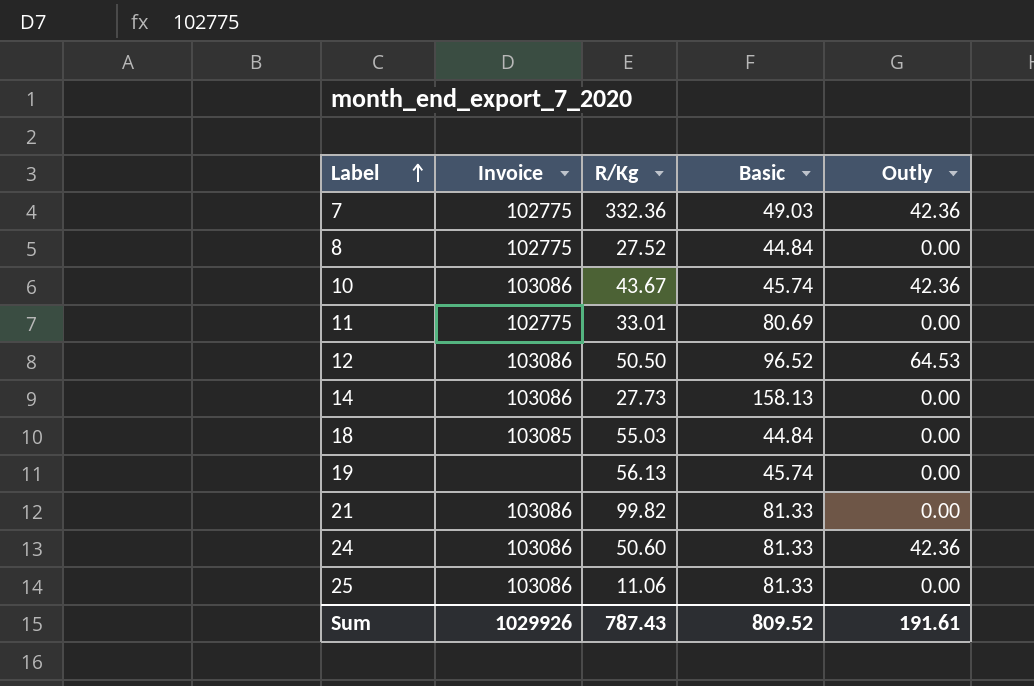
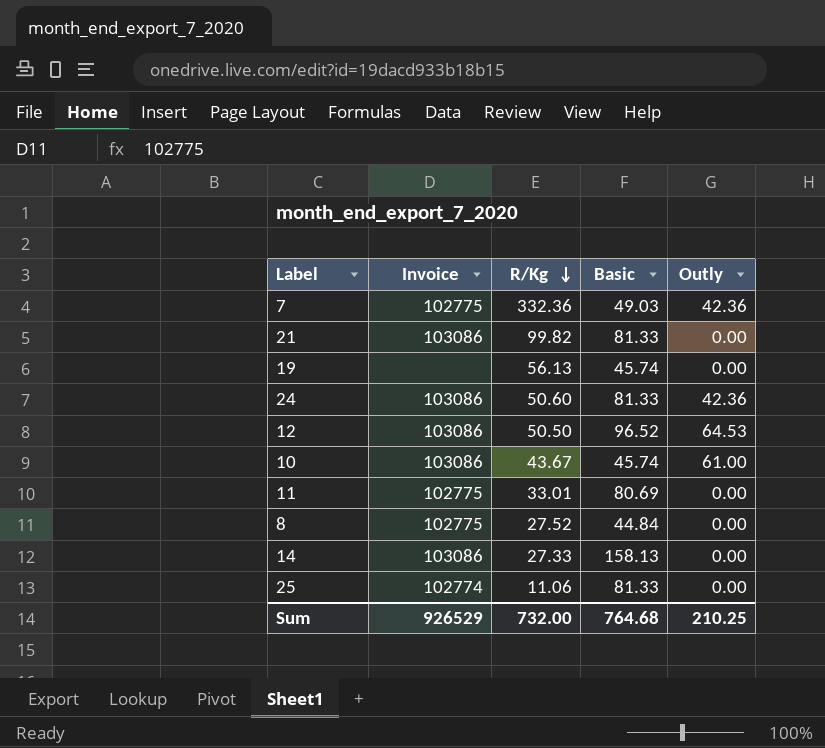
row order: Label ascending -> R/Kg descending
row 18: 103085 | 55.03 | 44.84 | 0.00 -> none
10 | Outly: 42.36 -> 61.00
14 | R/Kg: 27.73 -> 27.33
25 | Invoice: 103086 -> 102774
Sum | Invoice: 1029926 -> 926529
Sum | R/Kg: 787.43 -> 732.00
Sum | Basic: 809.52 -> 764.68
Sum | Outly: 191.61 -> 210.25

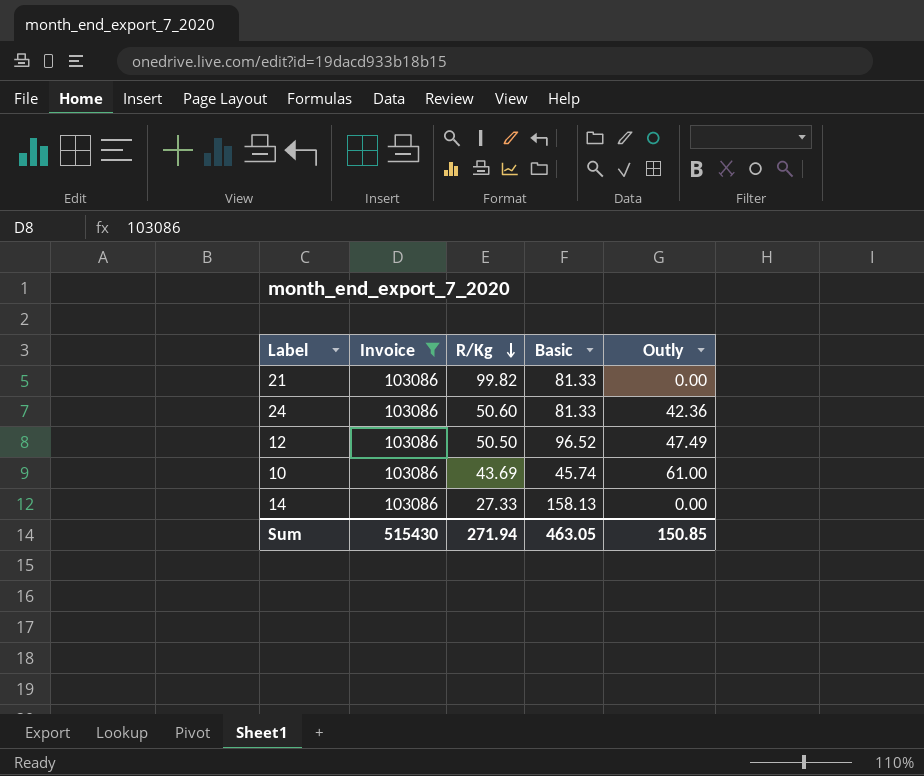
filter: none -> Invoice = 103086
12 | Outly: 64.53 -> 47.49
10 | R/Kg: 43.67 -> 43.69
Sum | Invoice: 926529 -> 515430
Sum | R/Kg: 732.00 -> 271.94
Sum | Basic: 764.68 -> 463.05
Sum | Outly: 210.25 -> 150.85

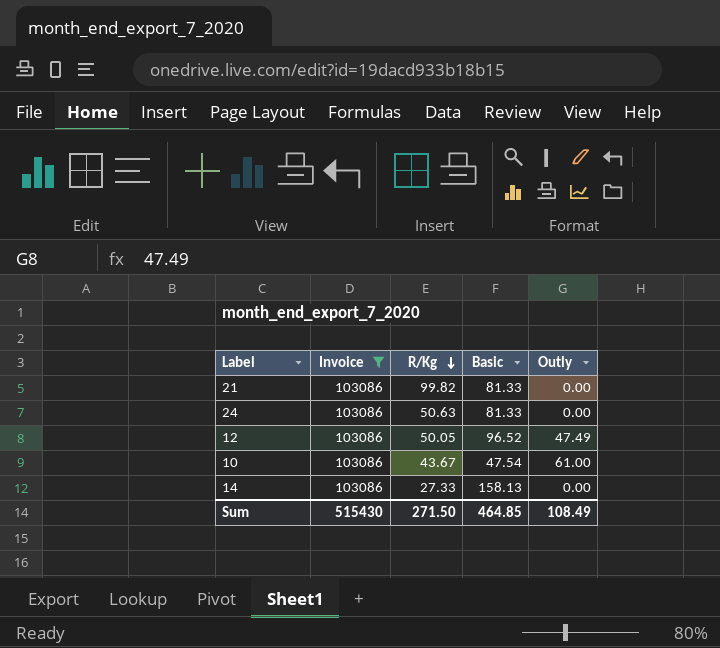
24 | R/Kg: 50.60 -> 50.63
24 | Outly: 42.36 -> 0.00
12 | R/Kg: 50.50 -> 50.05
10 | R/Kg: 43.69 -> 43.67
10 | Basic: 45.74 -> 47.54
Sum | R/Kg: 271.94 -> 271.50
Sum | Basic: 463.05 -> 464.85
Sum | Outly: 150.85 -> 108.49

